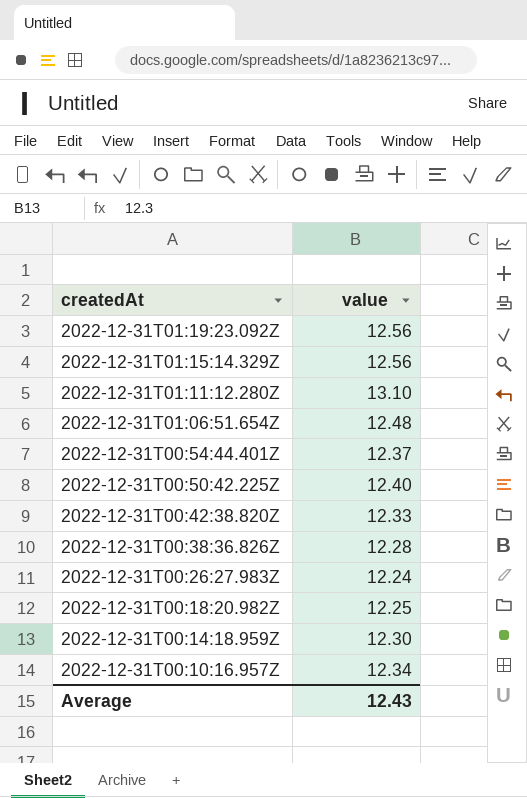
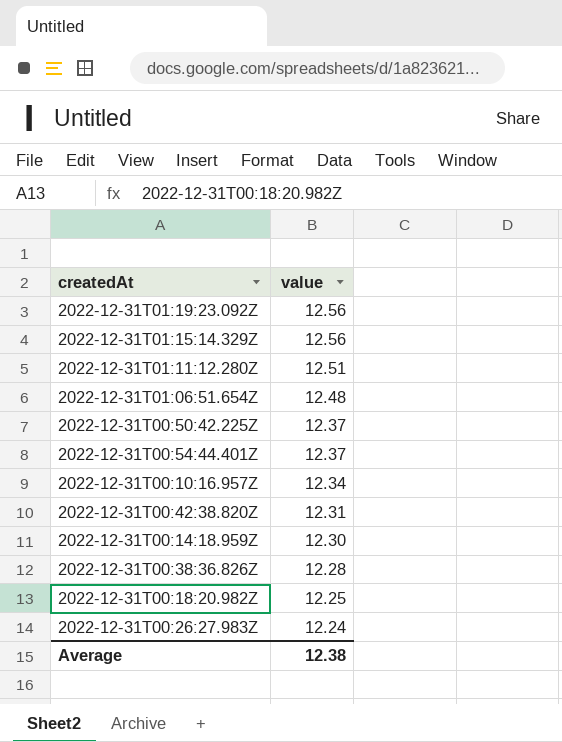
row order: createdAt descending -> value descending
2022-12-31T01:11:12.280Z | value: 13.10 -> 12.51
2022-12-31T00:50:42.225Z | value: 12.40 -> 12.37
2022-12-31T00:42:38.820Z | value: 12.33 -> 12.31
Average | value: 12.43 -> 12.38

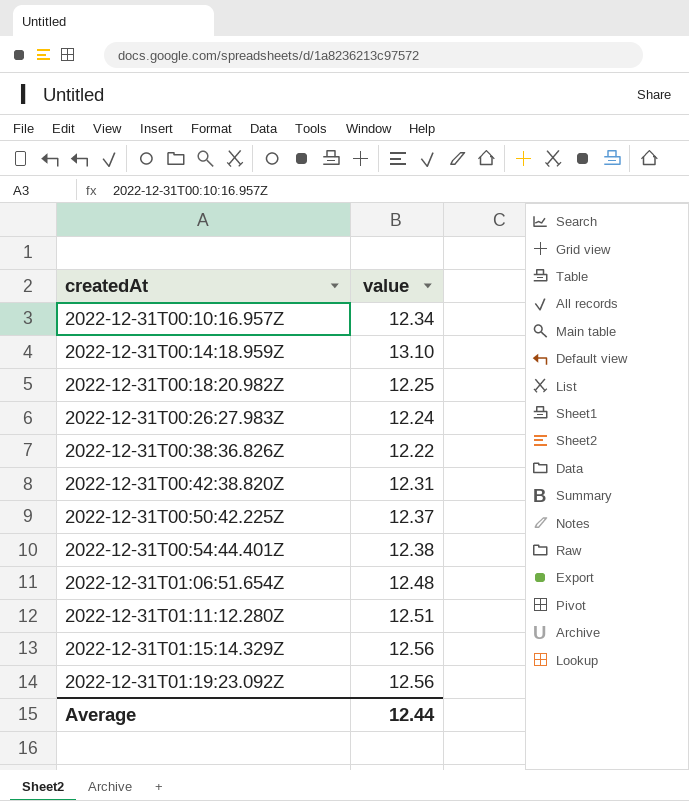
row order: value descending -> createdAt ascending
2022-12-31T00:14:18.959Z | value: 12.30 -> 13.10
2022-12-31T00:38:36.826Z | value: 12.28 -> 12.22
2022-12-31T00:54:44.401Z | value: 12.37 -> 12.38
Average | value: 12.38 -> 12.44

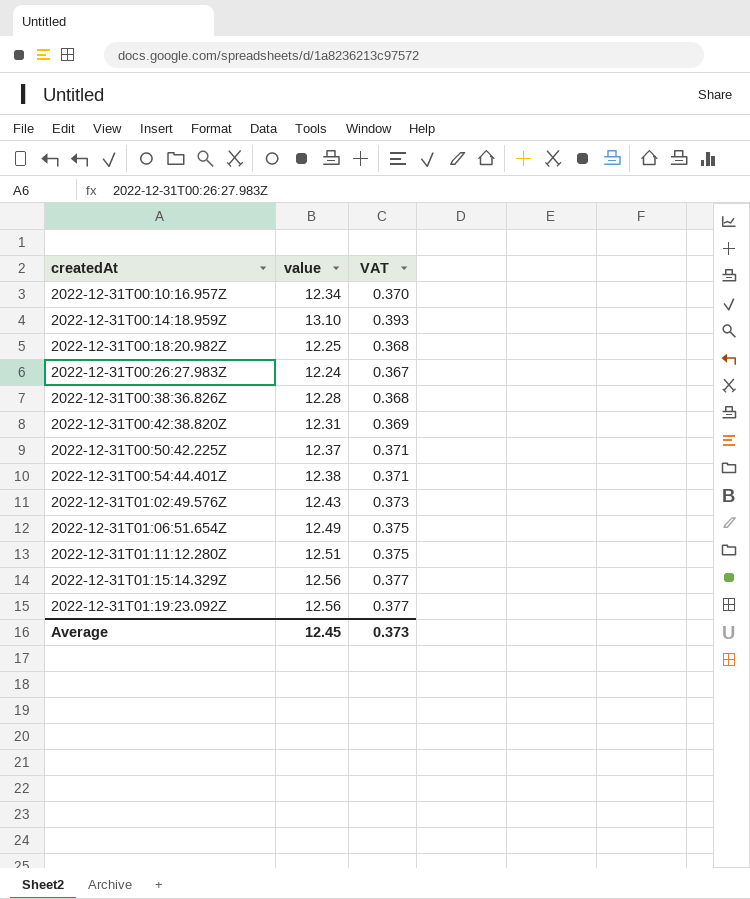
column VAT | formula: none -> [value] * 0.03
2022-12-31T00:38:36.826Z | value: 12.22 -> 12.28
row 2022-12-31T01:02:49.576Z: none -> 12.43 | 0.373
2022-12-31T01:06:51.654Z | value: 12.48 -> 12.49
Average | value: 12.44 -> 12.45

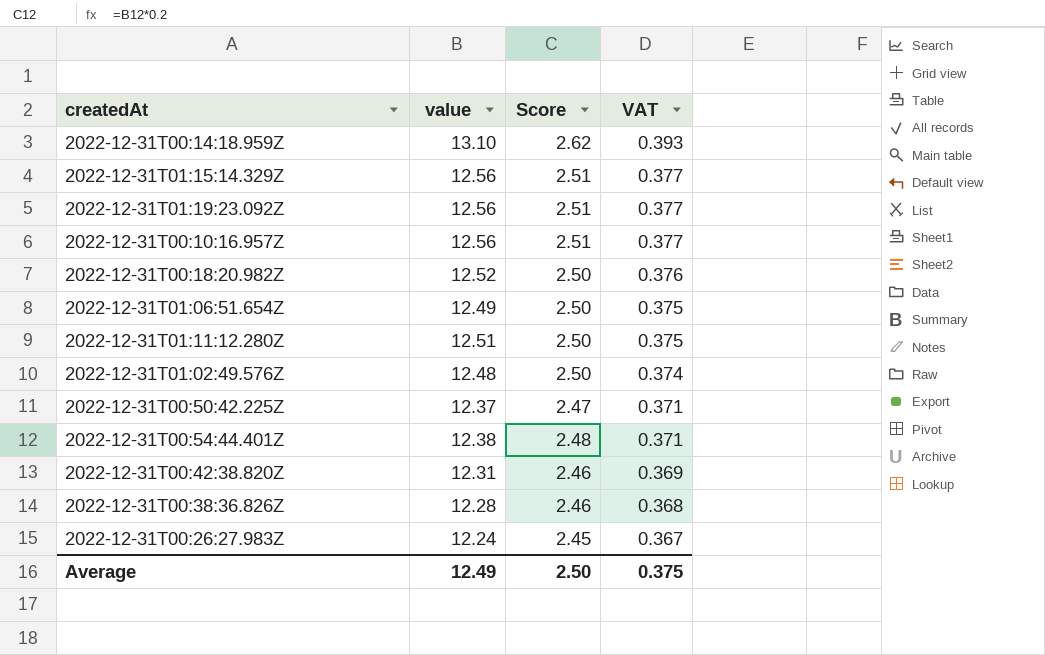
row order: createdAt ascending -> VAT descending
column Score | formula: none -> [value] * 0.2
2022-12-31T00:10:16.957Z | value: 12.34 -> 12.56
2022-12-31T00:10:16.957Z | VAT: 0.370 -> 0.377
2022-12-31T00:18:20.982Z | value: 12.25 -> 12.52
2022-12-31T00:18:20.982Z | VAT: 0.368 -> 0.376
2022-12-31T01:02:49.576Z | value: 12.43 -> 12.48
2022-12-31T01:02:49.576Z | VAT: 0.373 -> 0.374
Average | value: 12.45 -> 12.49
Average | VAT: 0.373 -> 0.375

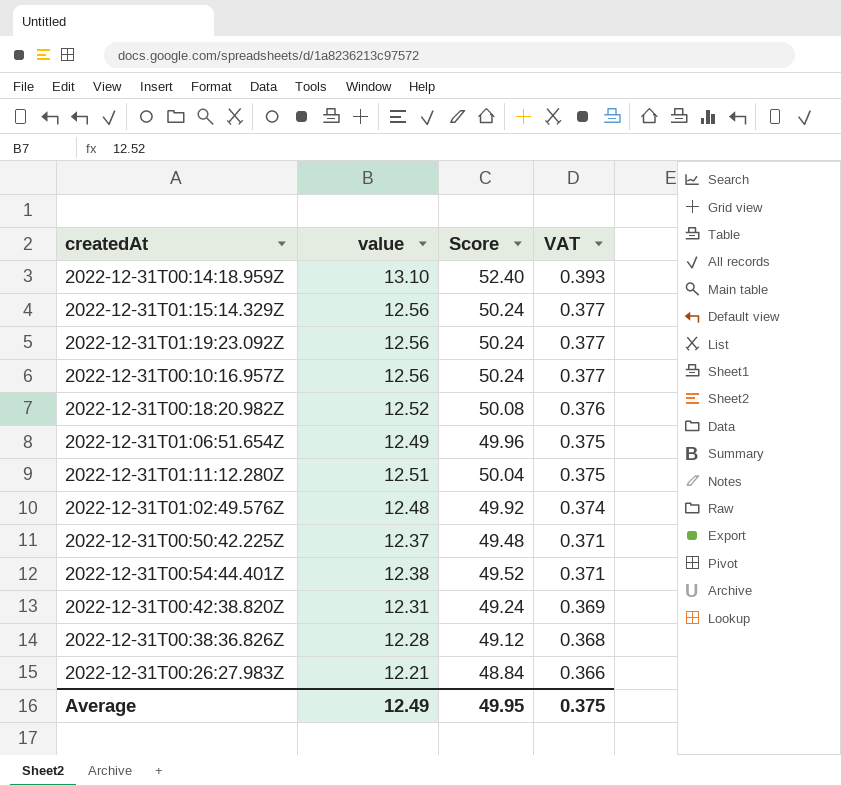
column Score | formula: [value] * 0.2 -> [value] * 4
2022-12-31T00:26:27.983Z | value: 12.24 -> 12.21
2022-12-31T00:26:27.983Z | VAT: 0.367 -> 0.366
Average | Score: 2.50 -> 49.95

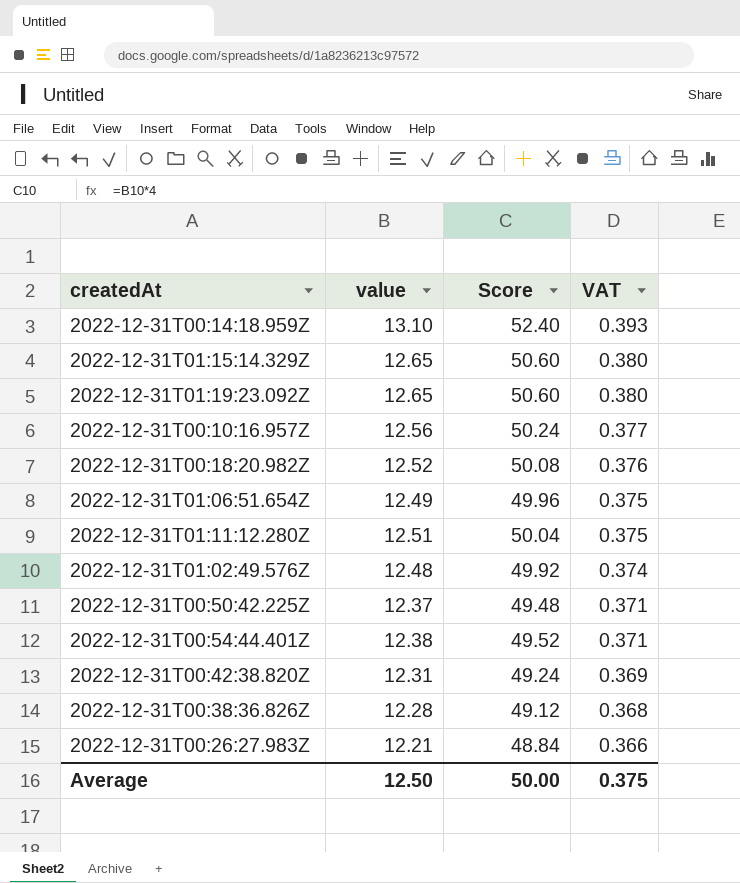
2022-12-31T01:15:14.329Z | value: 12.56 -> 12.65
2022-12-31T01:15:14.329Z | Score: 50.24 -> 50.60
2022-12-31T01:15:14.329Z | VAT: 0.377 -> 0.380
2022-12-31T01:19:23.092Z | value: 12.56 -> 12.65
2022-12-31T01:19:23.092Z | Score: 50.24 -> 50.60
2022-12-31T01:19:23.092Z | VAT: 0.377 -> 0.380
Average | value: 12.49 -> 12.50
Average | Score: 49.95 -> 50.00

